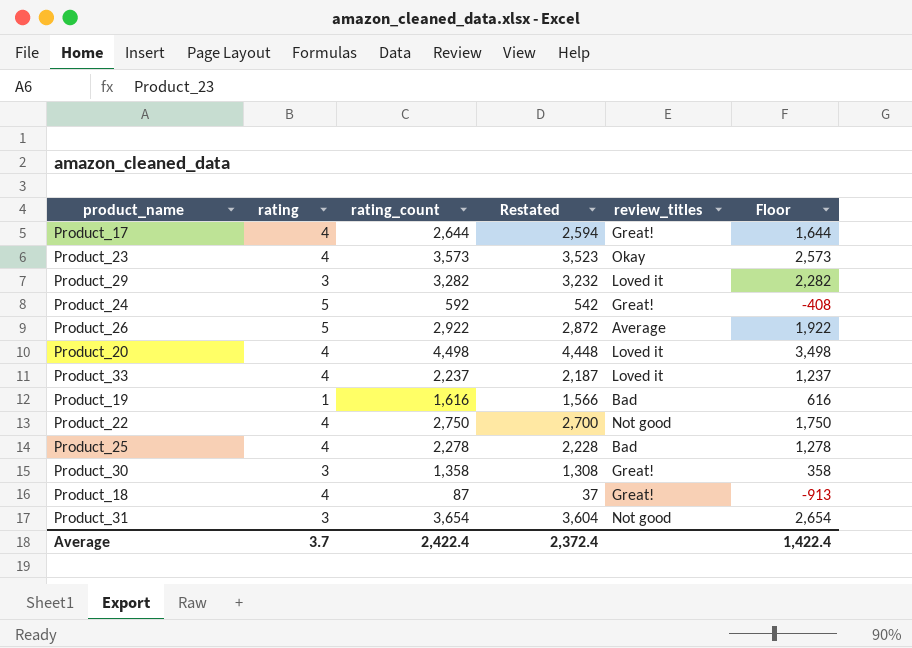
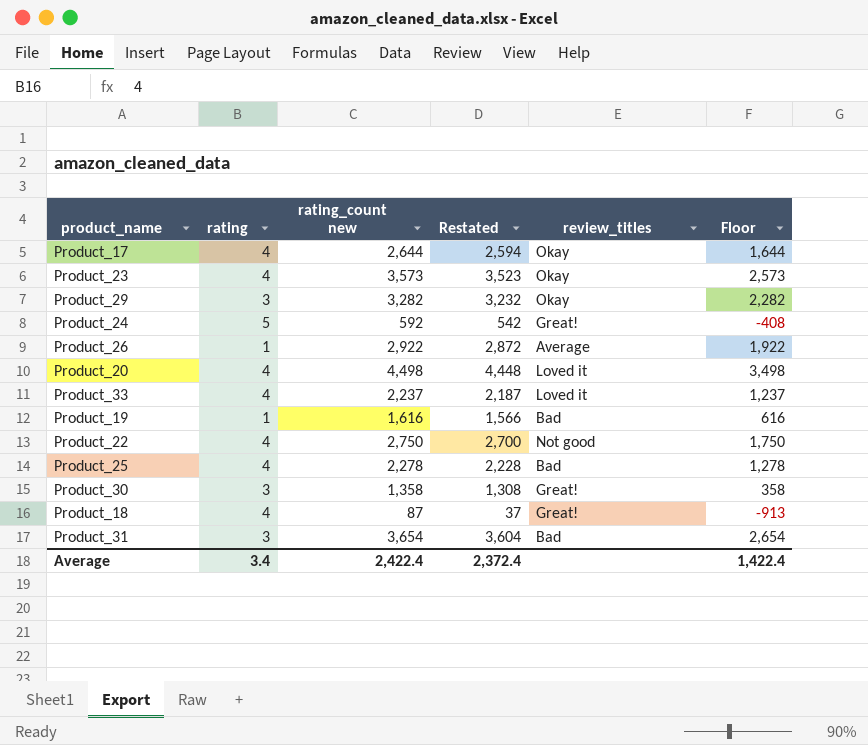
column name: rating_count -> rating_count new
Product_17 | review_titles: Great! -> Okay
Product_29 | review_titles: Loved it -> Okay
Product_26 | rating: 5 -> 1
Product_31 | review_titles: Not good -> Bad
Average | rating: 3.7 -> 3.4

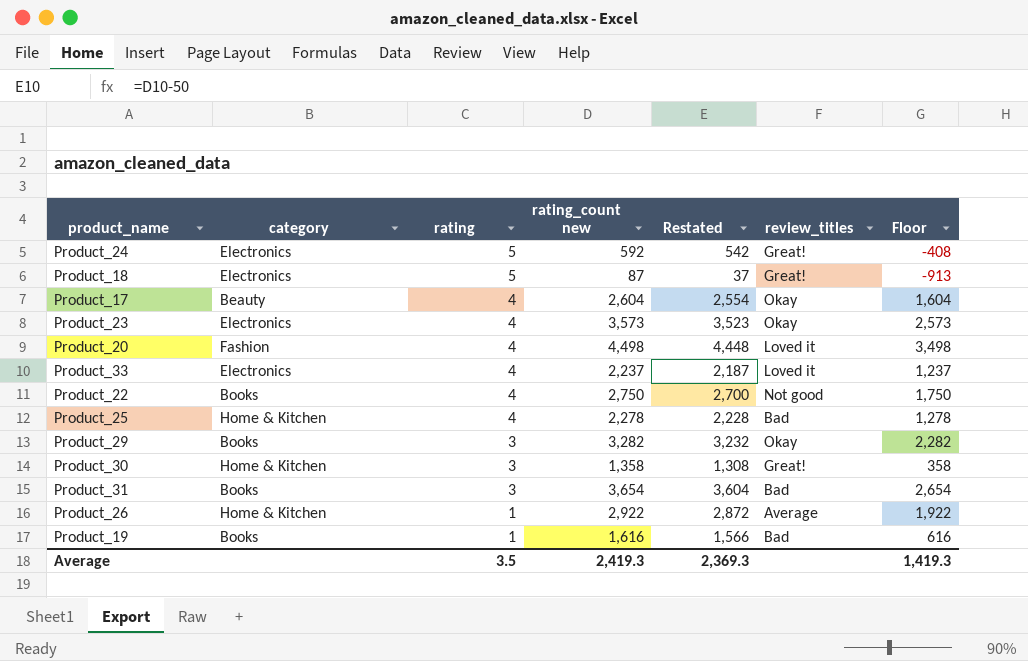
row order: none -> rating descending
column category | position: none -> 2
Product_18 | rating: 4 -> 5
Product_17 | rating_count new: 2,644 -> 2,604
Product_17 | Restated: 2,594 -> 2,554
Product_17 | Floor: 1,644 -> 1,604
Average | rating: 3.4 -> 3.5
Average | rating_count new: 2,422.4 -> 2,419.3
Average | Restated: 2,372.4 -> 2,369.3
Average | Floor: 1,422.4 -> 1,419.3

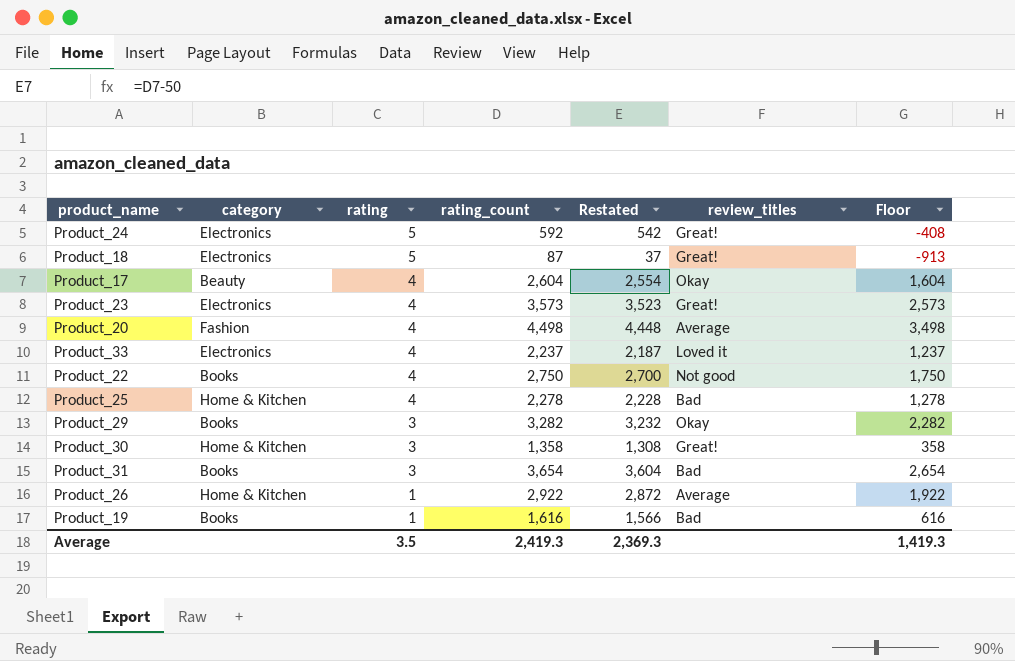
column name: rating_count new -> rating_count
Product_23 | review_titles: Okay -> Great!
Product_20 | review_titles: Loved it -> Average

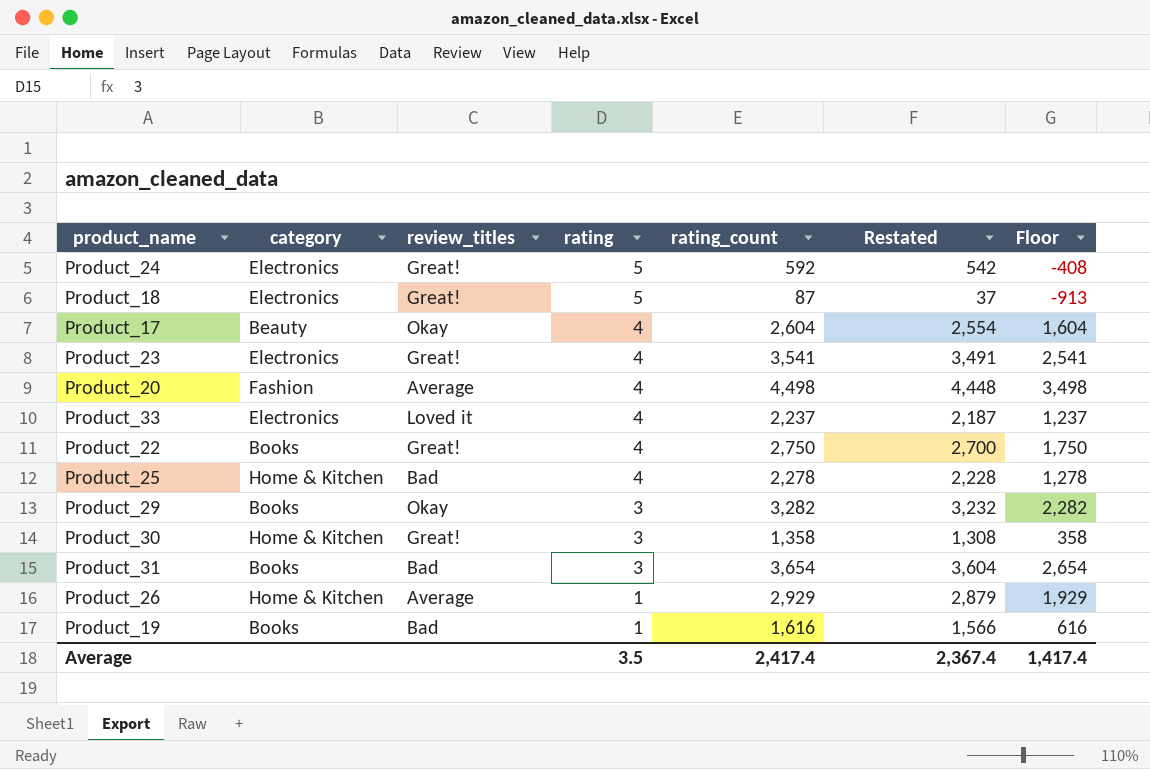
column review_titles | position: 6 -> 3
Product_23 | rating_count: 3,573 -> 3,541
Product_23 | Restated: 3,523 -> 3,491
Product_23 | Floor: 2,573 -> 2,541
Product_22 | review_titles: Not good -> Great!
Product_26 | rating_count: 2,922 -> 2,929
Product_26 | Restated: 2,872 -> 2,879
Product_26 | Floor: 1,922 -> 1,929
Average | rating_count: 2,419.3 -> 2,417.4
Average | Restated: 2,369.3 -> 2,367.4
Average | Floor: 1,419.3 -> 1,417.4

